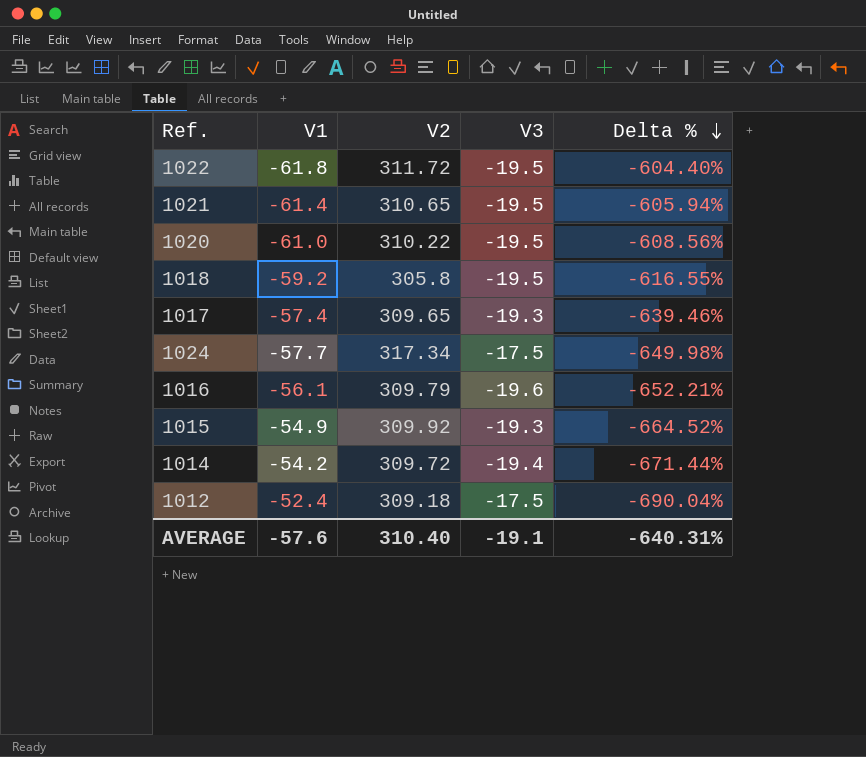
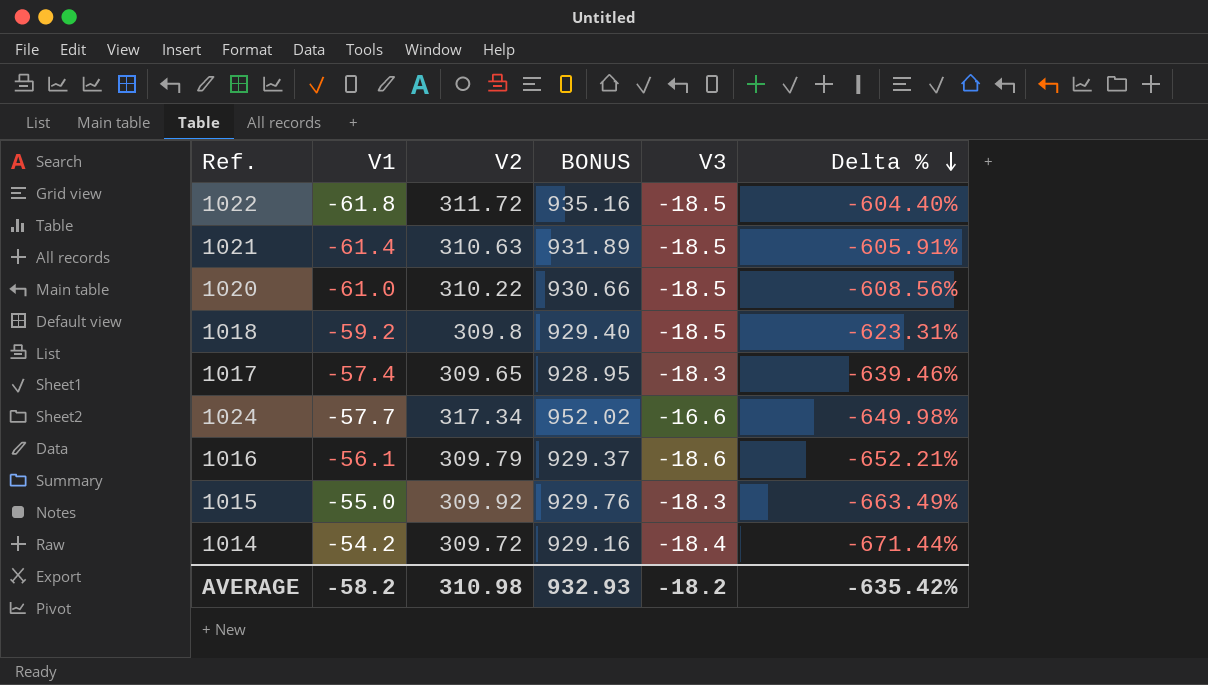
column BONUS | formula: none -> [V2] * 3
row 1012: -52.4 | 309.18 | -17.5 | -690.04% -> none
1022 | V3: -19.5 -> -18.5
1021 | V2: 310.65 -> 310.63
1021 | V3: -19.5 -> -18.5
1021 | Delta %: -605.94% -> -605.91%
1020 | V3: -19.5 -> -18.5
1018 | V2: 305.8 -> 309.8
1018 | V3: -19.5 -> -18.5
1018 | Delta %: -616.55% -> -623.31%
1017 | V3: -19.3 -> -18.3
1024 | V3: -17.5 -> -16.6
1016 | V3: -19.6 -> -18.6
1015 | V1: -54.9 -> -55.0
1015 | V3: -19.3 -> -18.3
1015 | Delta %: -664.52% -> -663.49%
1014 | V3: -19.4 -> -18.4
AVERAGE | V1: -57.6 -> -58.2
AVERAGE | V2: 310.40 -> 310.98
AVERAGE | V3: -19.1 -> -18.2
AVERAGE | Delta %: -640.31% -> -635.42%

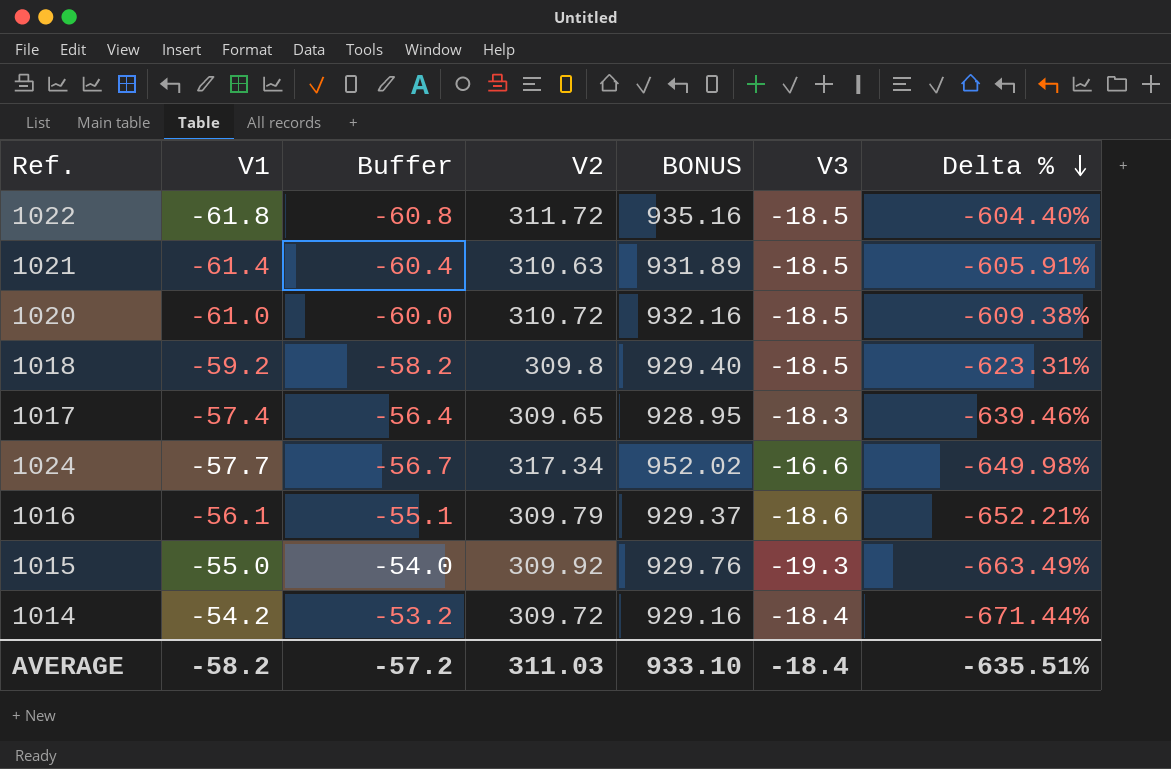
column Buffer | formula: none -> [V1] + 1
1020 | V2: 310.22 -> 310.72
1020 | BONUS: 930.66 -> 932.16
1020 | Delta %: -608.56% -> -609.38%
1015 | V3: -18.3 -> -19.3
AVERAGE | V2: 310.98 -> 311.03
AVERAGE | BONUS: 932.93 -> 933.10
AVERAGE | V3: -18.2 -> -18.4
AVERAGE | Delta %: -635.42% -> -635.51%

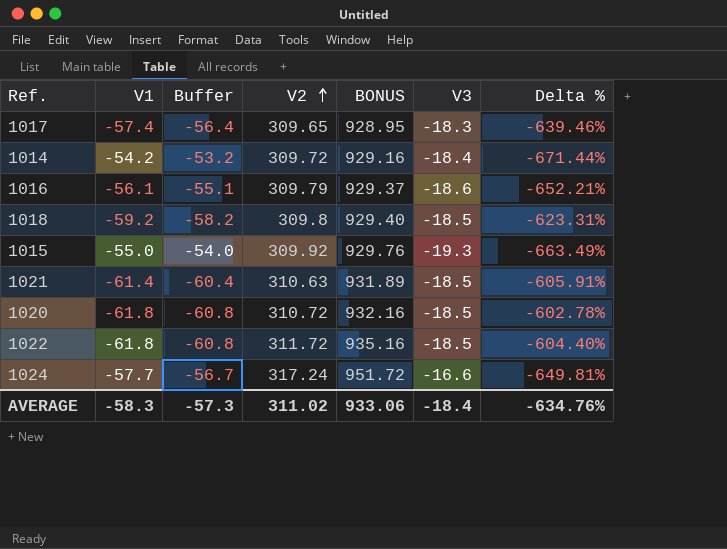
row order: Delta % descending -> V2 ascending
1020 | V1: -61.0 -> -61.8
1020 | Buffer: -60.0 -> -60.8
1020 | Delta %: -609.38% -> -602.78%
1024 | V2: 317.34 -> 317.24
1024 | BONUS: 952.02 -> 951.72
1024 | Delta %: -649.98% -> -649.81%
AVERAGE | V1: -58.2 -> -58.3
AVERAGE | Buffer: -57.2 -> -57.3
AVERAGE | V2: 311.03 -> 311.02
AVERAGE | BONUS: 933.10 -> 933.06
AVERAGE | Delta %: -635.51% -> -634.76%

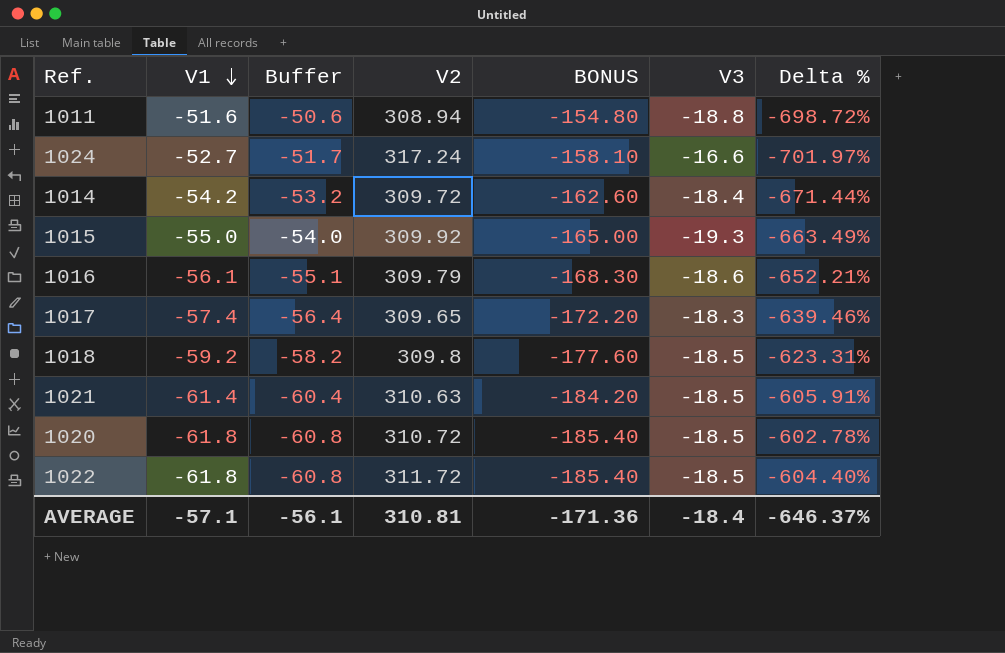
row order: V2 ascending -> V1 descending
column BONUS | formula: [V2] * 3 -> [V1] * 3
row 1011: none -> -51.6 | -50.6 | 308.94 | -154.80 | -18.8 | -698.72%
1024 | V1: -57.7 -> -52.7
1024 | Buffer: -56.7 -> -51.7
1024 | Delta %: -649.81% -> -701.97%
AVERAGE | V1: -58.3 -> -57.1
AVERAGE | Buffer: -57.3 -> -56.1
AVERAGE | V2: 311.02 -> 310.81
AVERAGE | BONUS: 933.06 -> -171.36
AVERAGE | Delta %: -634.76% -> -646.37%

